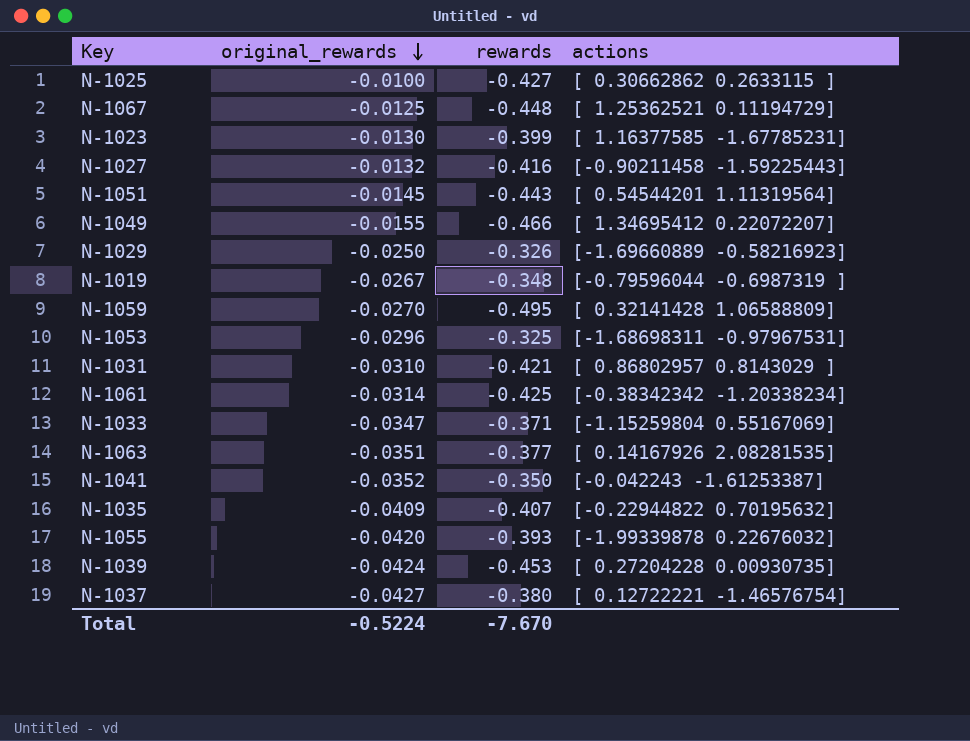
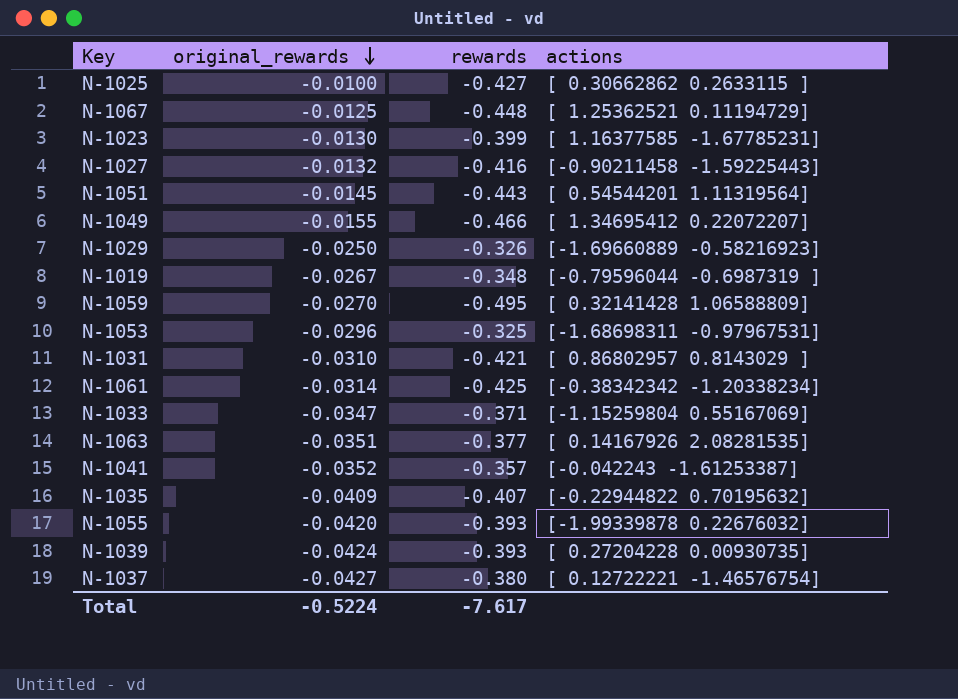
N-1041 | rewards: -0.350 -> -0.357
N-1039 | rewards: -0.453 -> -0.393
Total | rewards: -7.670 -> -7.617

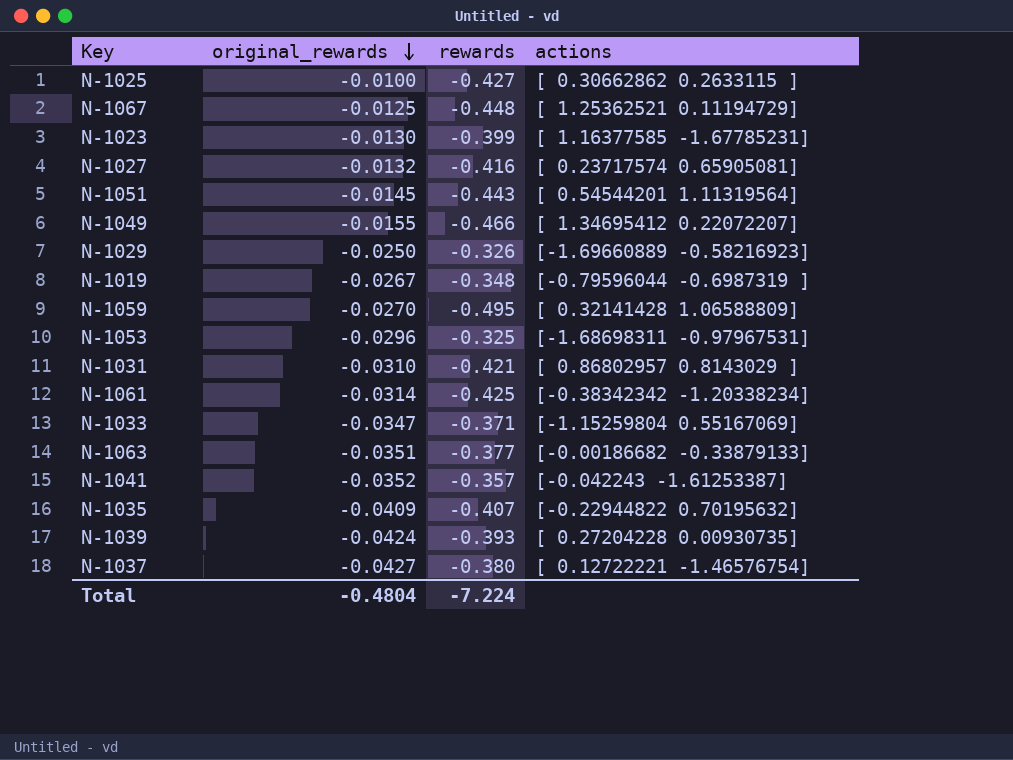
row N-1055: -0.0420 | -0.393 | [-1.99339878 0.22676032] -> none
N-1027 | actions: [-0.90211458 -1.59225443] -> [ 0.23717574 0.65905081]
N-1063 | actions: [ 0.14167926 2.08281535] -> [-0.00186682 -0.33879133]
Total | original_rewards: -0.5224 -> -0.4804
Total | rewards: -7.617 -> -7.224

